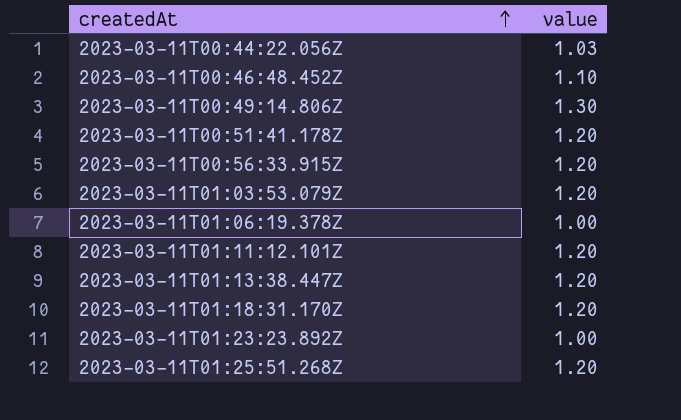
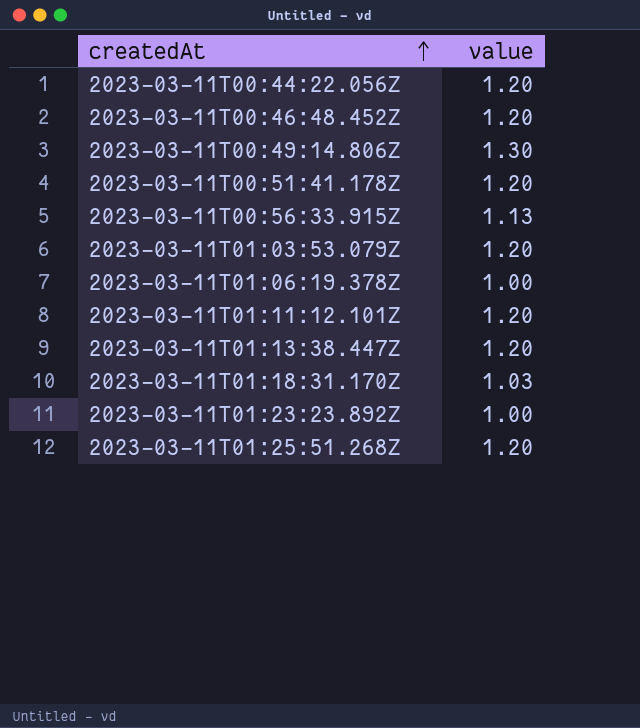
2023-03-11T00:44:22.056Z | value: 1.03 -> 1.20
2023-03-11T00:46:48.452Z | value: 1.10 -> 1.20
2023-03-11T00:56:33.915Z | value: 1.20 -> 1.13
2023-03-11T01:18:31.170Z | value: 1.20 -> 1.03

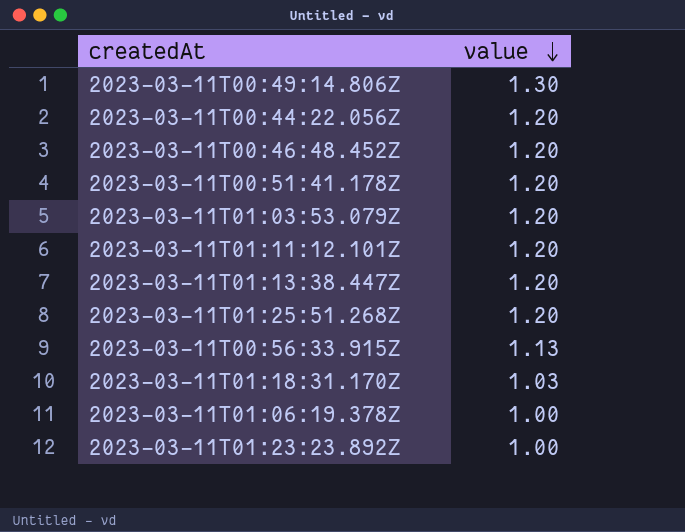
row order: createdAt ascending -> value descending

